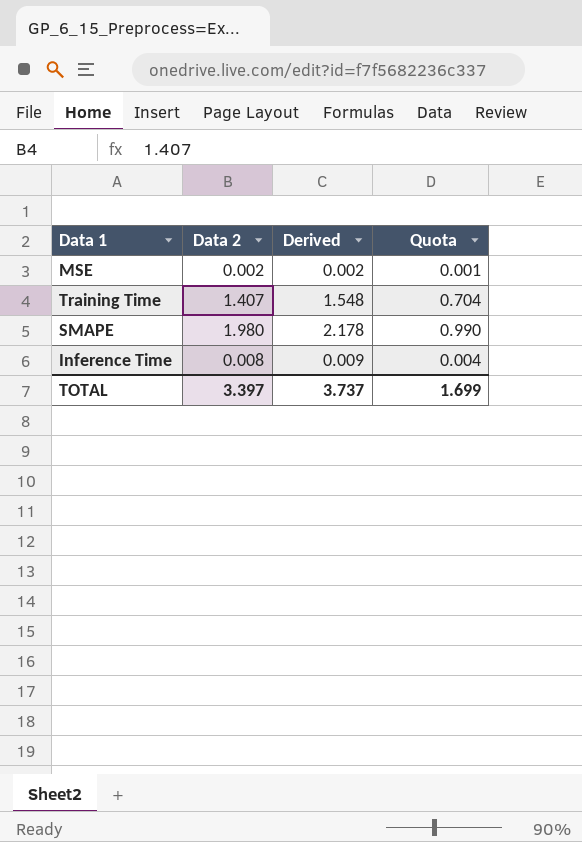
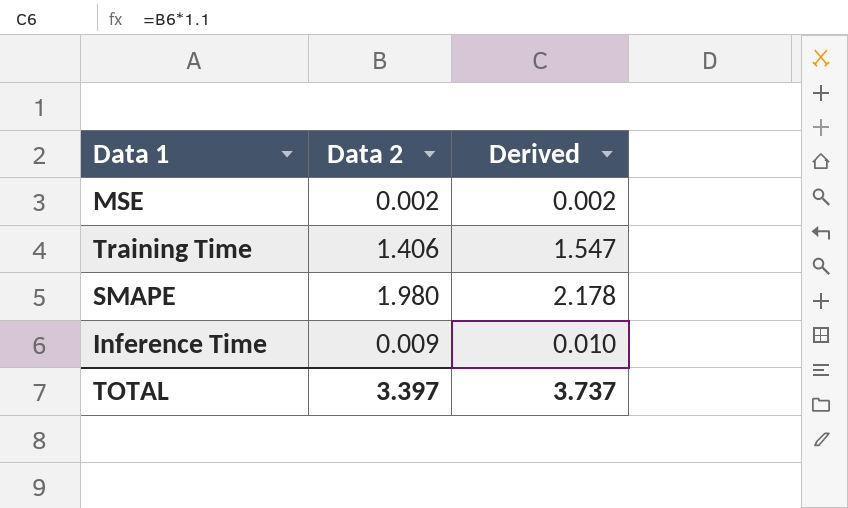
column Quota | formula: [Data 2] * 0.5 -> none
Training Time | Data 2: 1.407 -> 1.406
Training Time | Derived: 1.548 -> 1.547
Inference Time | Data 2: 0.008 -> 0.009
Inference Time | Derived: 0.009 -> 0.010

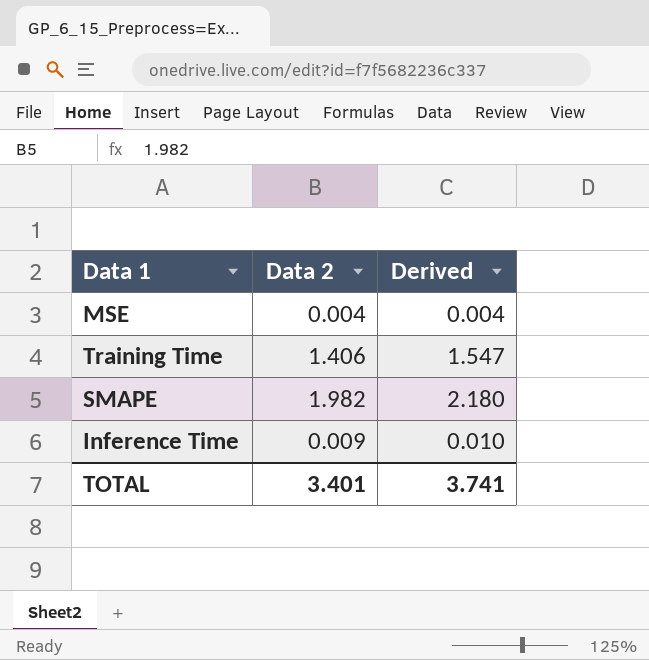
MSE | Data 2: 0.002 -> 0.004
MSE | Derived: 0.002 -> 0.004
SMAPE | Data 2: 1.980 -> 1.982
SMAPE | Derived: 2.178 -> 2.180
TOTAL | Data 2: 3.397 -> 3.401
TOTAL | Derived: 3.737 -> 3.741

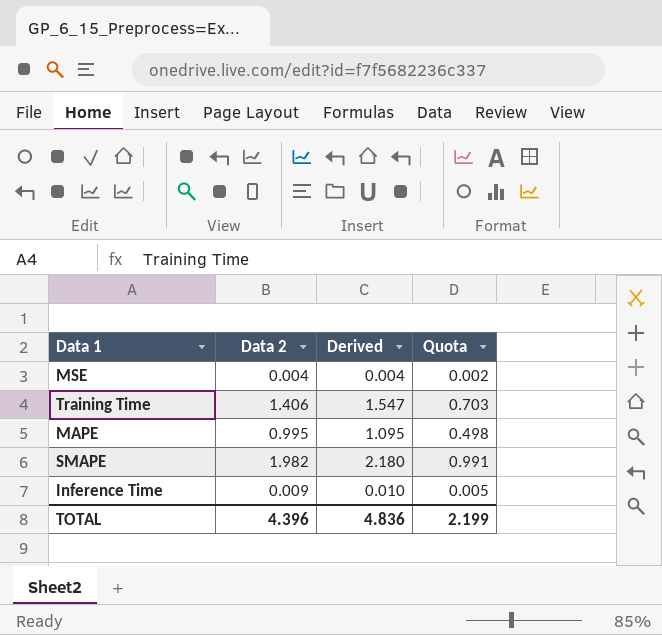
column Quota | formula: none -> [Data 2] * 0.5
row MAPE: none -> 0.995 | 1.095 | 0.498
TOTAL | Data 2: 3.401 -> 4.396
TOTAL | Derived: 3.741 -> 4.836

